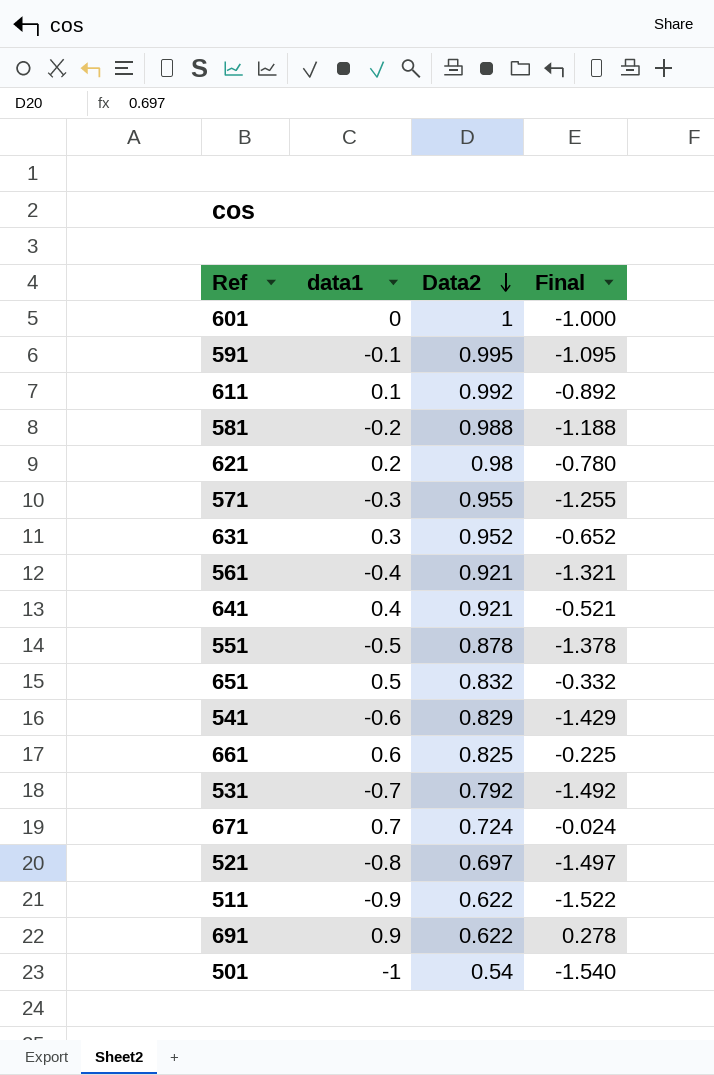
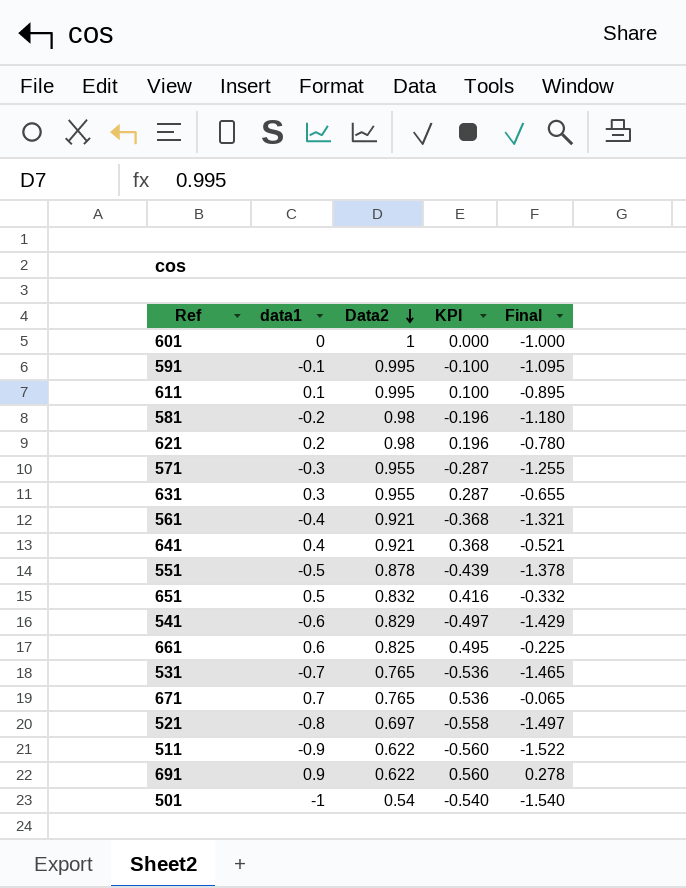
column KPI | formula: none -> [data1] * [Data2]
611 | Data2: 0.992 -> 0.995
611 | Final: -0.892 -> -0.895
581 | Data2: 0.988 -> 0.98
581 | Final: -1.188 -> -1.180
631 | Data2: 0.952 -> 0.955
631 | Final: -0.652 -> -0.655
531 | Data2: 0.792 -> 0.765
531 | Final: -1.492 -> -1.465
671 | Data2: 0.724 -> 0.765
671 | Final: -0.024 -> -0.065

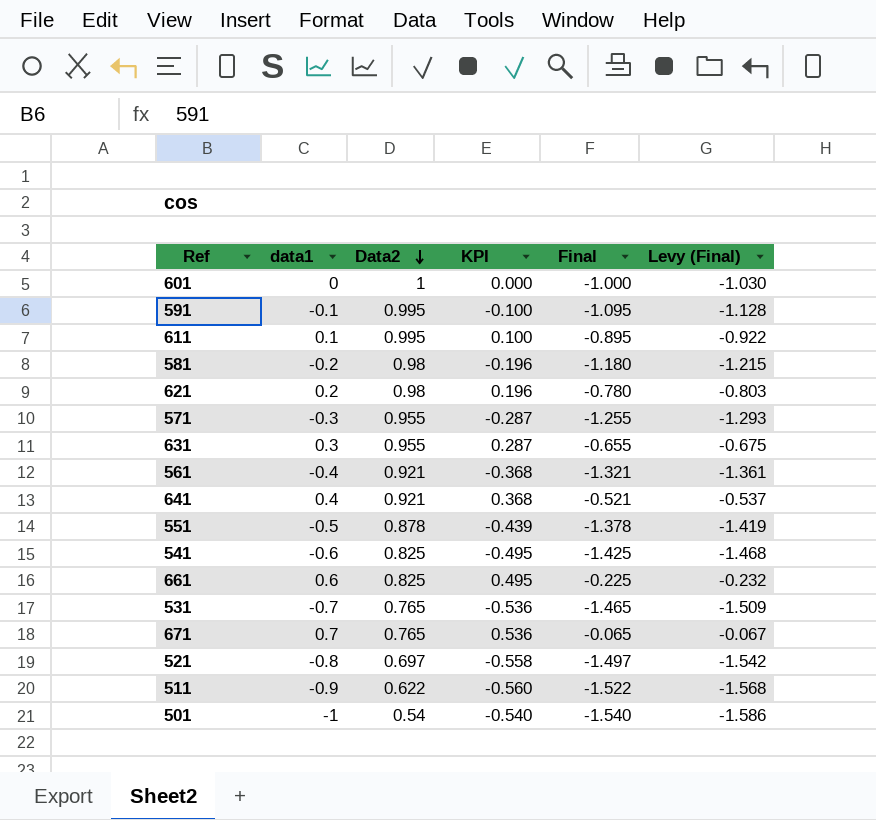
column Levy (Final) | formula: none -> [Final] * 1.03
row 651: 0.5 | 0.832 | 0.416 | -0.332 -> none
row 691: 0.9 | 0.622 | 0.560 | 0.278 -> none
541 | Data2: 0.829 -> 0.825
541 | KPI: -0.497 -> -0.495
541 | Final: -1.429 -> -1.425

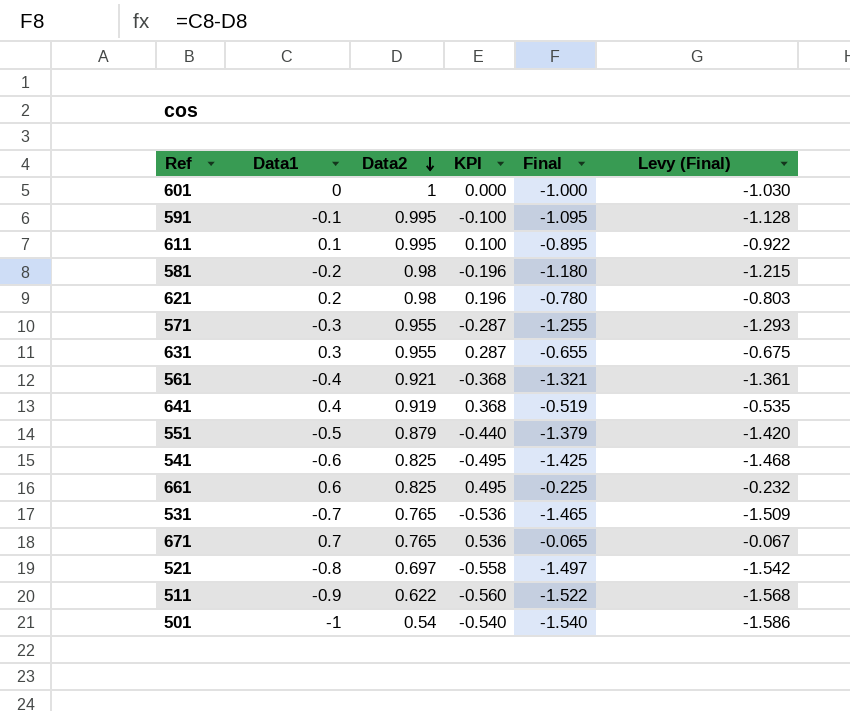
column name: data1 -> Data1
641 | Data2: 0.921 -> 0.919
641 | Final: -0.521 -> -0.519
641 | Levy (Final): -0.537 -> -0.535
551 | Data2: 0.878 -> 0.879
551 | KPI: -0.439 -> -0.440
551 | Final: -1.378 -> -1.379
551 | Levy (Final): -1.419 -> -1.420

